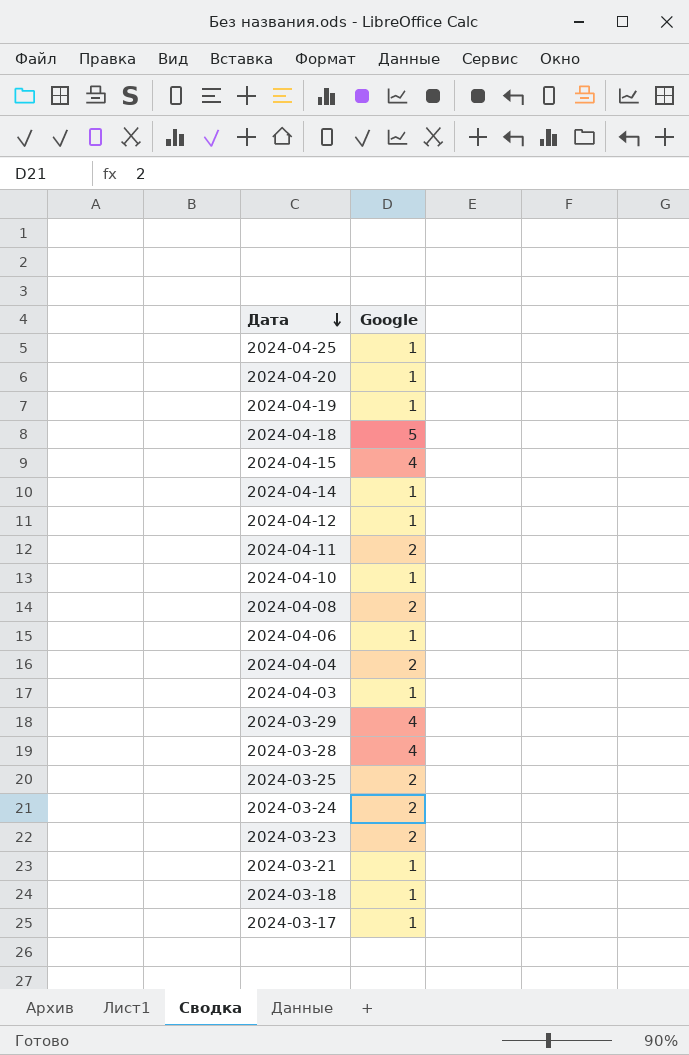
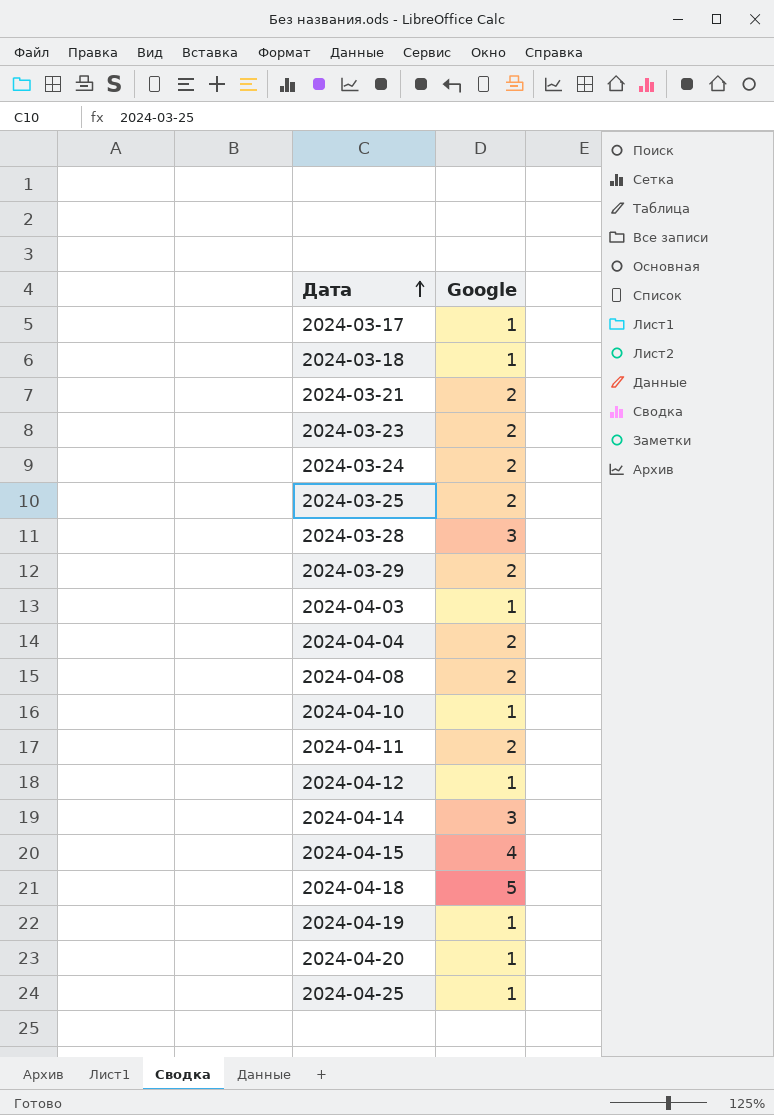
row order: Дата descending -> Дата ascending
row 2024-04-06: 1 -> none
2024-03-21 | Google: 1 -> 2
2024-03-28 | Google: 4 -> 3
2024-03-29 | Google: 4 -> 2
2024-04-14 | Google: 1 -> 3

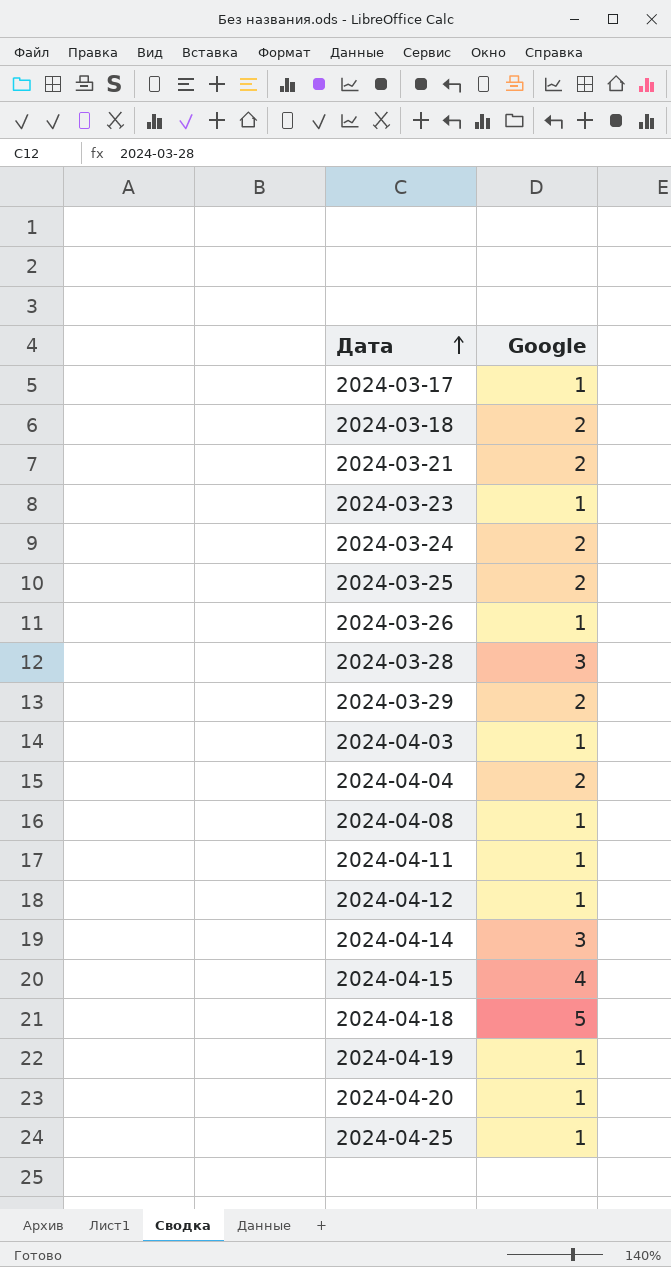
row 2024-04-10: 1 -> none
2024-03-18 | Google: 1 -> 2
2024-03-23 | Google: 2 -> 1
row 2024-03-26: none -> 1
2024-04-08 | Google: 2 -> 1
2024-04-11 | Google: 2 -> 1

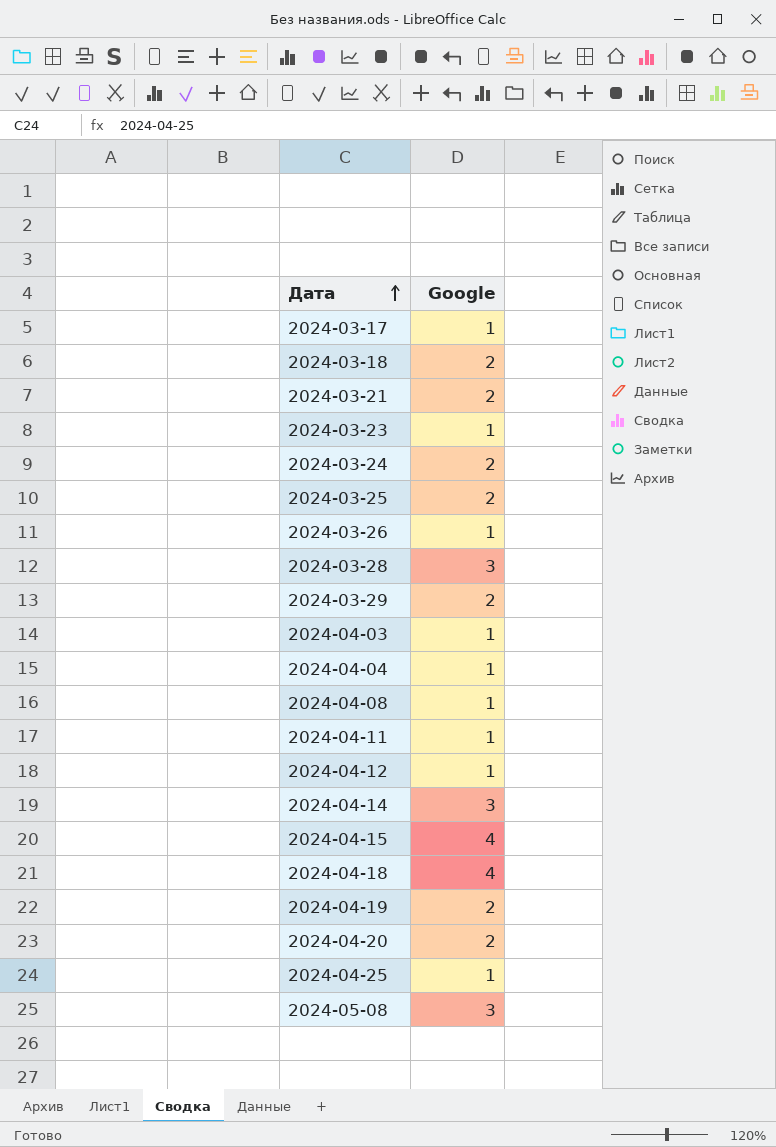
2024-04-04 | Google: 2 -> 1
2024-04-18 | Google: 5 -> 4
2024-04-19 | Google: 1 -> 2
2024-04-20 | Google: 1 -> 2
row 2024-05-08: none -> 3

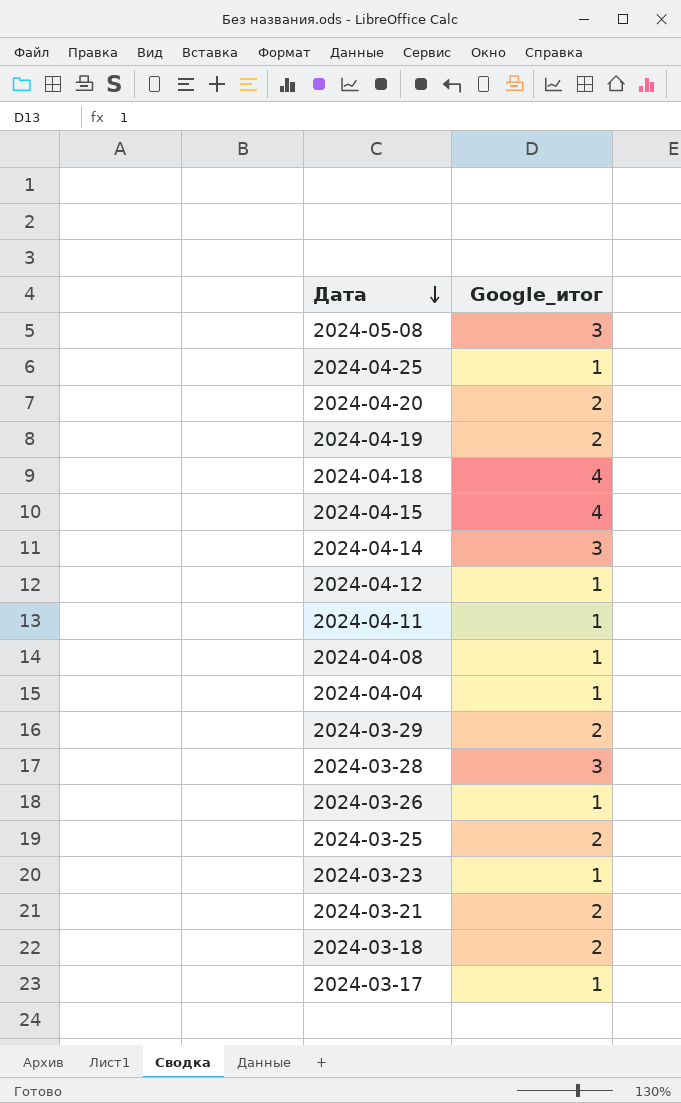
row order: Дата ascending -> Дата descending
column name: Google -> Google_итог
row 2024-03-24: 2 -> none
row 2024-04-03: 1 -> none

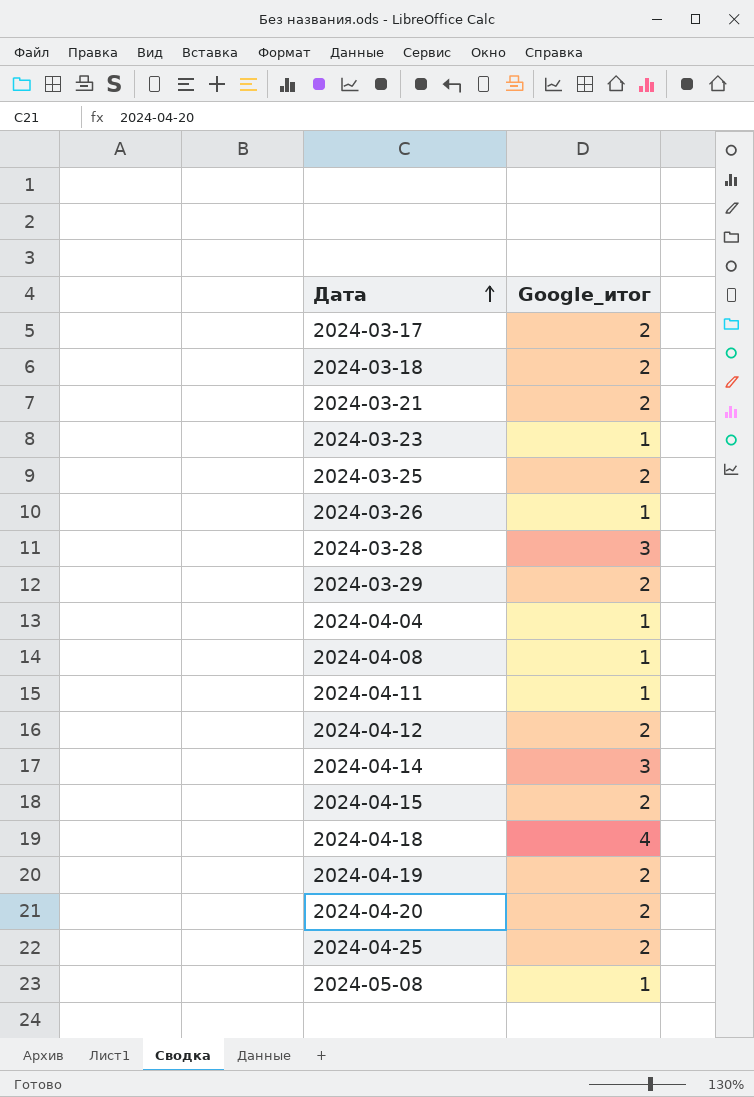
row order: Дата descending -> Дата ascending
2024-03-17 | Google_итог: 1 -> 2
2024-04-12 | Google_итог: 1 -> 2
2024-04-15 | Google_итог: 4 -> 2
2024-04-25 | Google_итог: 1 -> 2
2024-05-08 | Google_итог: 3 -> 1

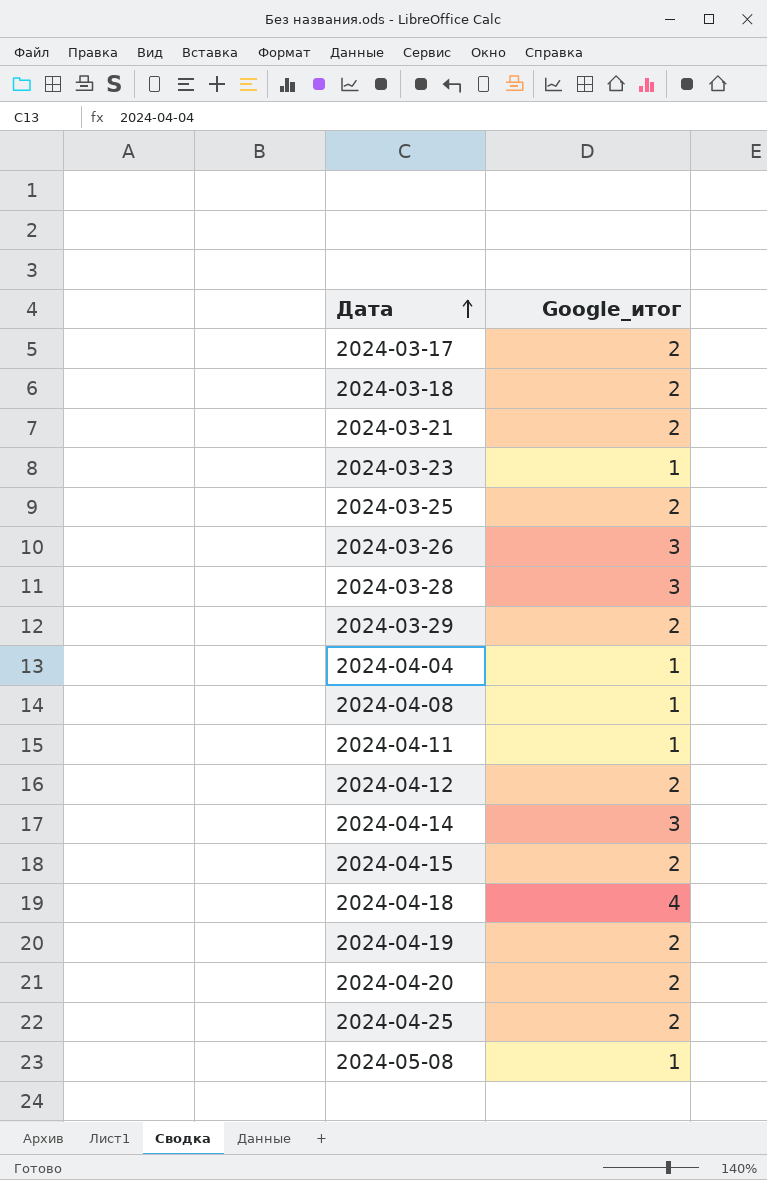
2024-03-26 | Google_итог: 1 -> 3

